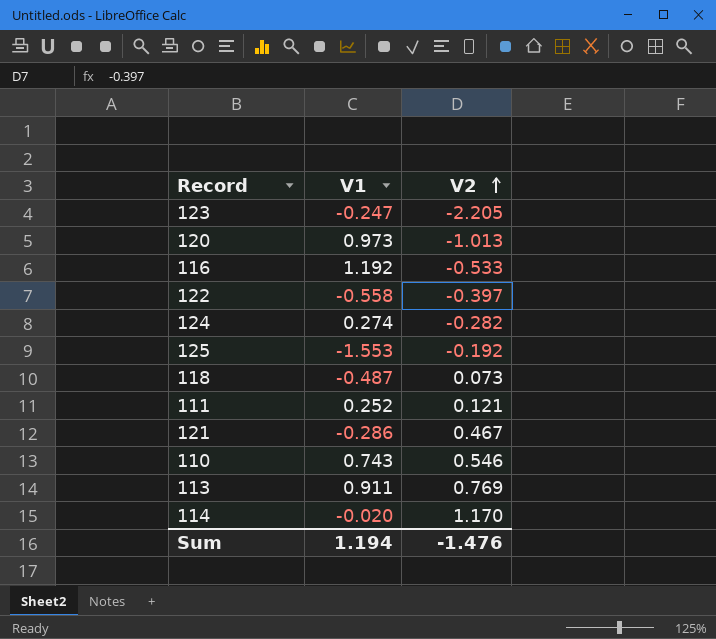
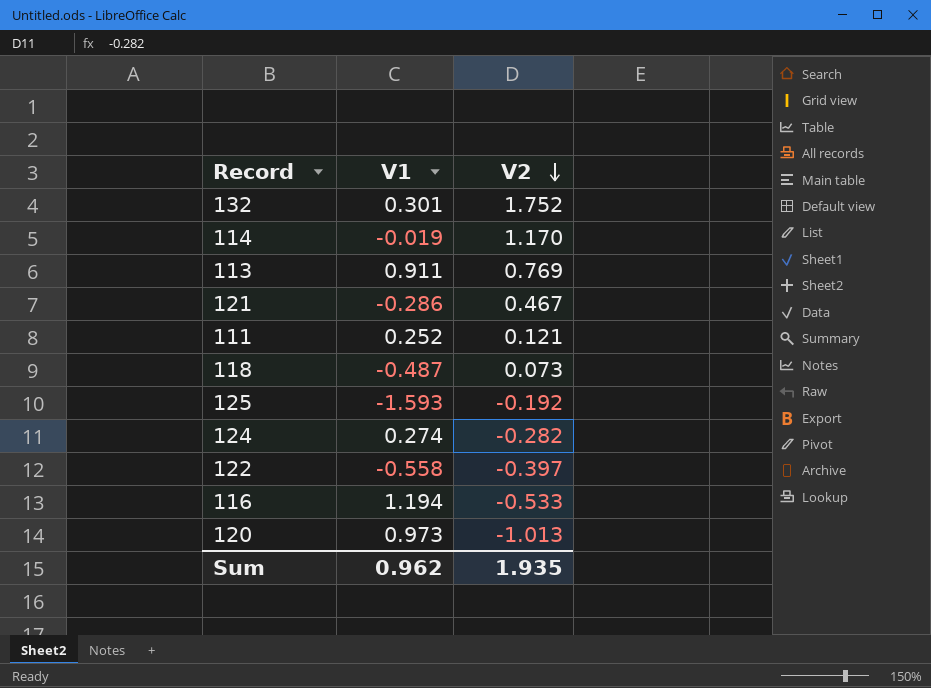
row order: V2 ascending -> V2 descending
row 123: -0.247 | -2.205 -> none
row 110: 0.743 | 0.546 -> none
row 132: none -> 0.301 | 1.752
114 | V1: -0.020 -> -0.019
125 | V1: -1.553 -> -1.593
116 | V1: 1.192 -> 1.194
Sum | V1: 1.194 -> 0.962
Sum | V2: -1.476 -> 1.935

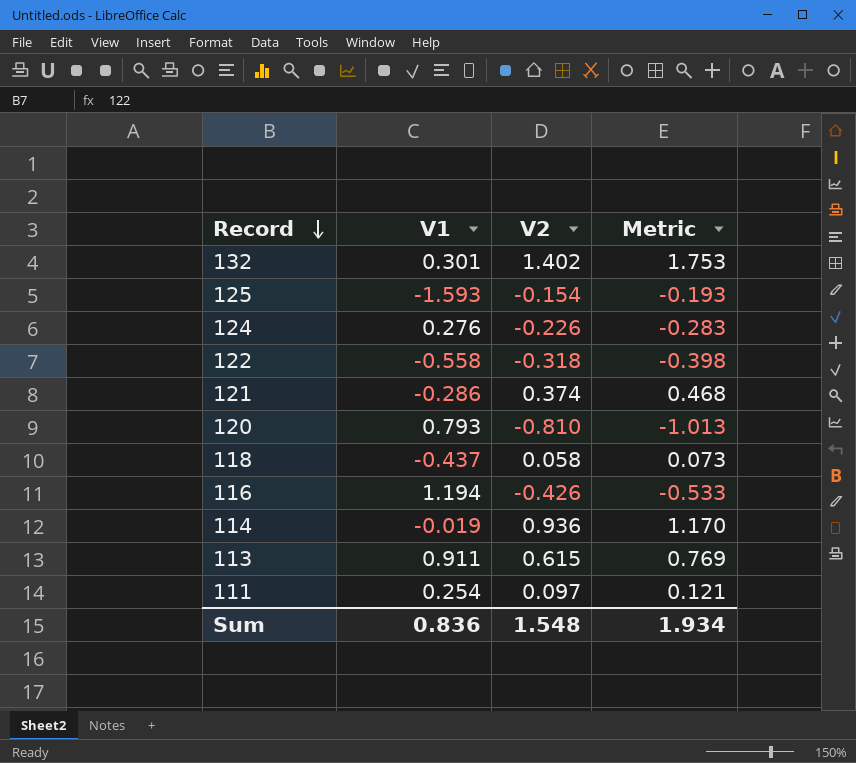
row order: V2 descending -> Record descending
column Metric | formula: none -> [V2] * 1.25
132 | V2: 1.752 -> 1.402
125 | V2: -0.192 -> -0.154
124 | V1: 0.274 -> 0.276
124 | V2: -0.282 -> -0.226
122 | V2: -0.397 -> -0.318
121 | V2: 0.467 -> 0.374
120 | V1: 0.973 -> 0.793
120 | V2: -1.013 -> -0.810
118 | V1: -0.487 -> -0.437
118 | V2: 0.073 -> 0.058
116 | V2: -0.533 -> -0.426
114 | V2: 1.170 -> 0.936
113 | V2: 0.769 -> 0.615
111 | V1: 0.252 -> 0.254
111 | V2: 0.121 -> 0.097
Sum | V1: 0.962 -> 0.836
Sum | V2: 1.935 -> 1.548

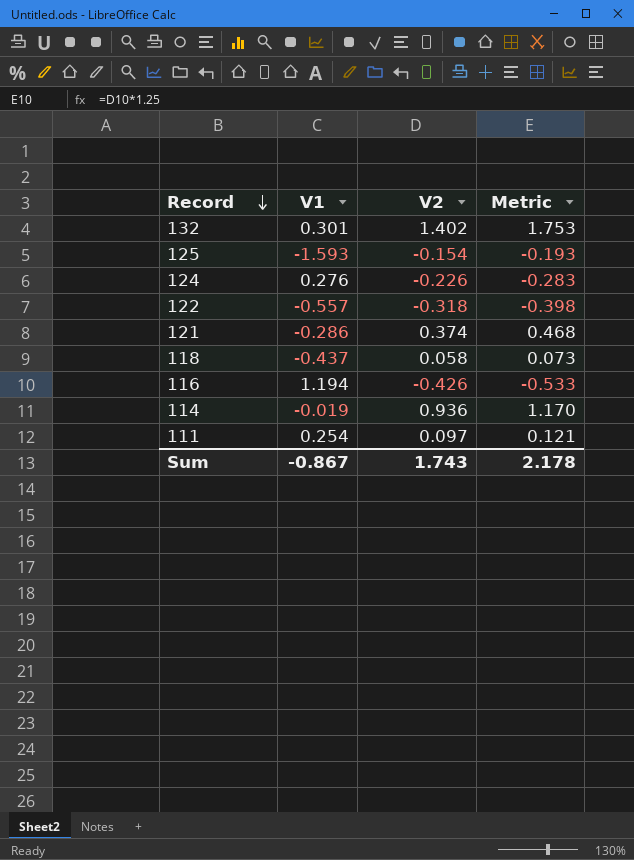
row 120: 0.793 | -0.810 | -1.013 -> none
row 113: 0.911 | 0.615 | 0.769 -> none
122 | V1: -0.558 -> -0.557
Sum | V1: 0.836 -> -0.867
Sum | V2: 1.548 -> 1.743
Sum | Metric: 1.934 -> 2.178

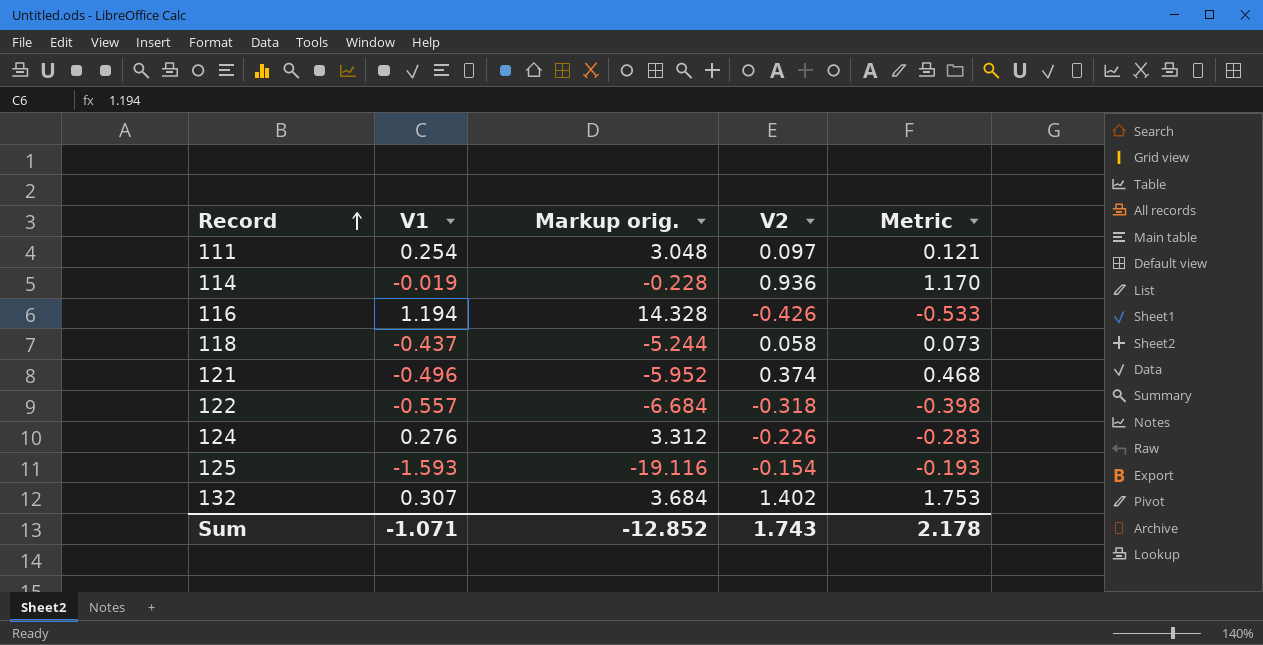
row order: Record descending -> Record ascending
column Markup orig. | formula: none -> [V1] * 12
121 | V1: -0.286 -> -0.496
132 | V1: 0.301 -> 0.307
Sum | V1: -0.867 -> -1.071

